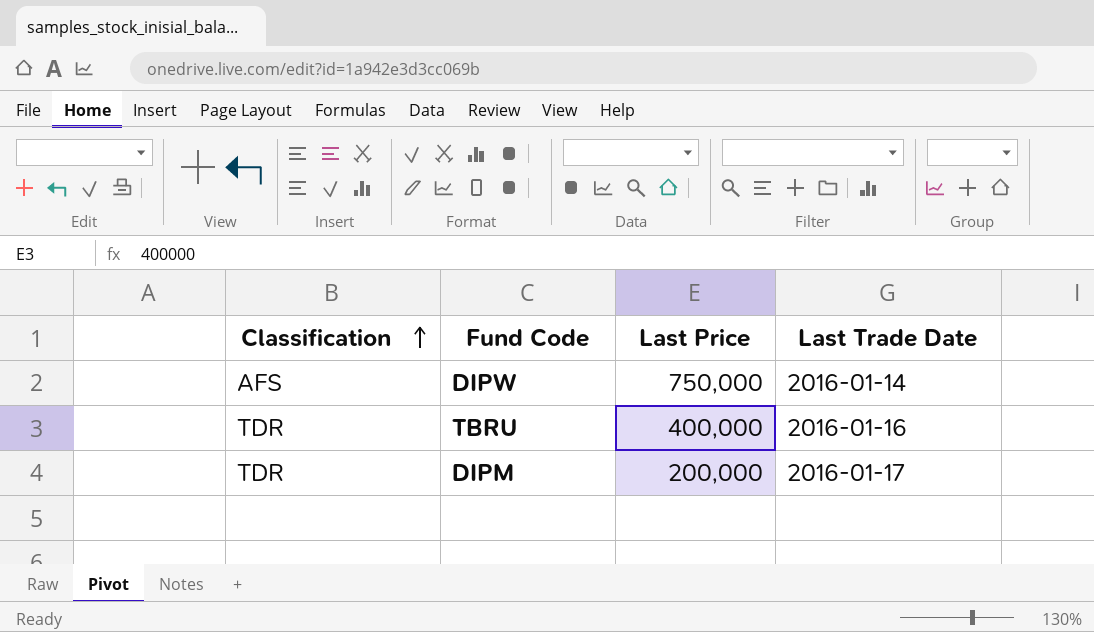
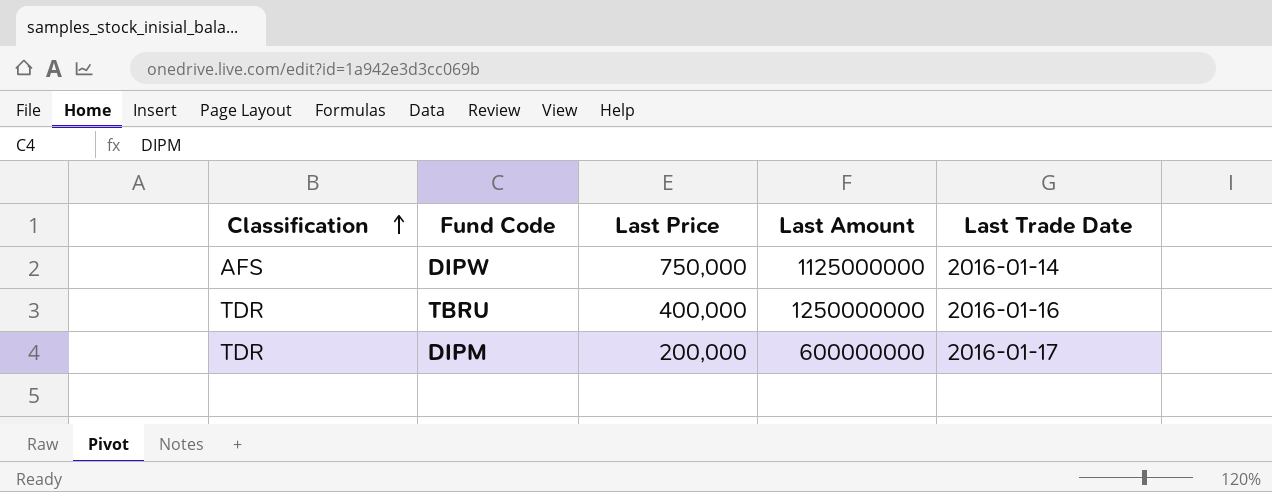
column Last Amount | position: none -> 4

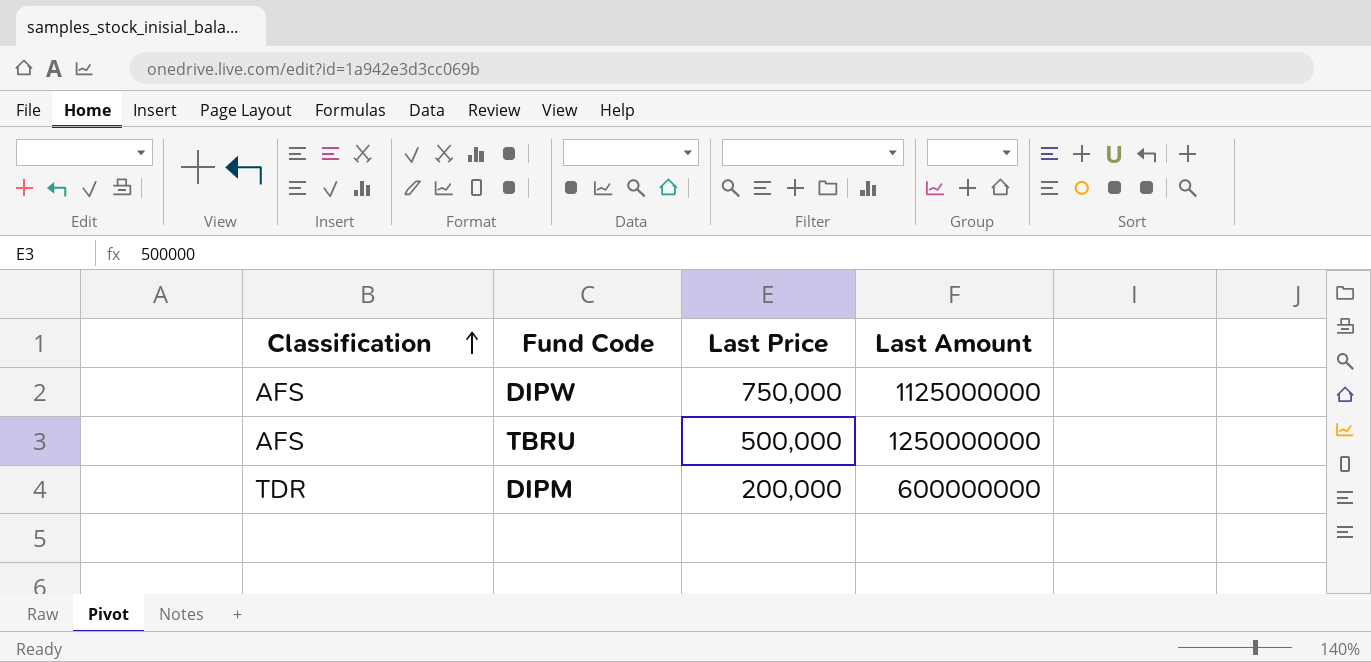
column Last Trade Date | position: 5 -> none
TBRU | Classification: TDR -> AFS
TBRU | Last Price: 400,000 -> 500,000

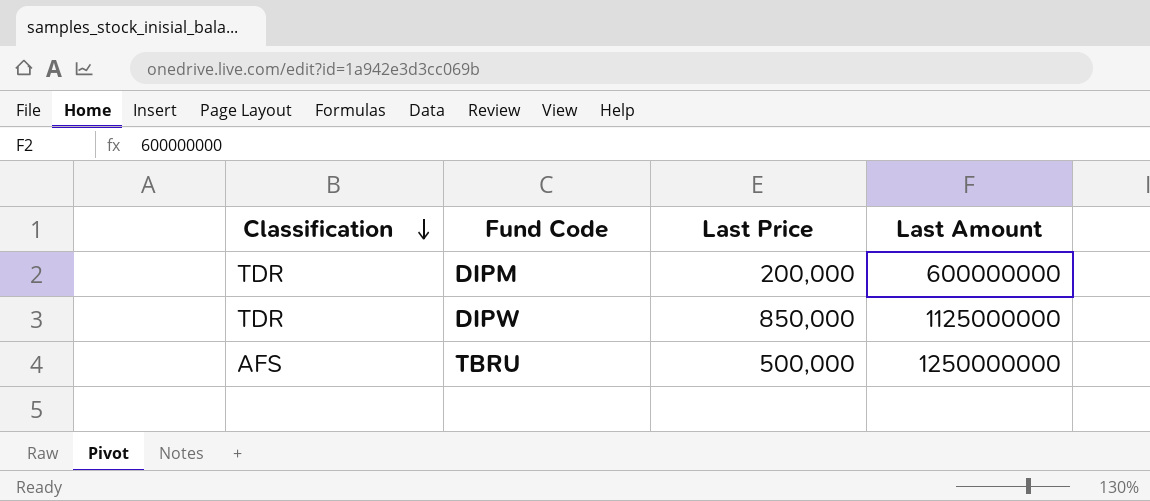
row order: Classification ascending -> Classification descending
DIPW | Classification: AFS -> TDR
DIPW | Last Price: 750,000 -> 850,000

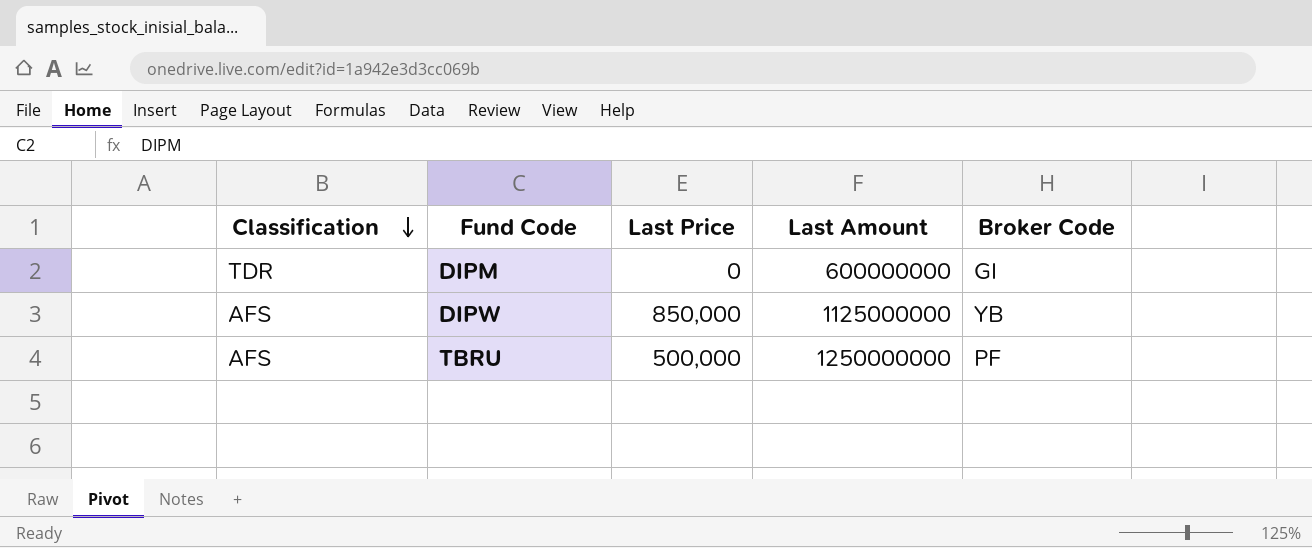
column Broker Code | position: none -> 5
DIPM | Last Price: 200,000 -> 0
DIPW | Classification: TDR -> AFS

